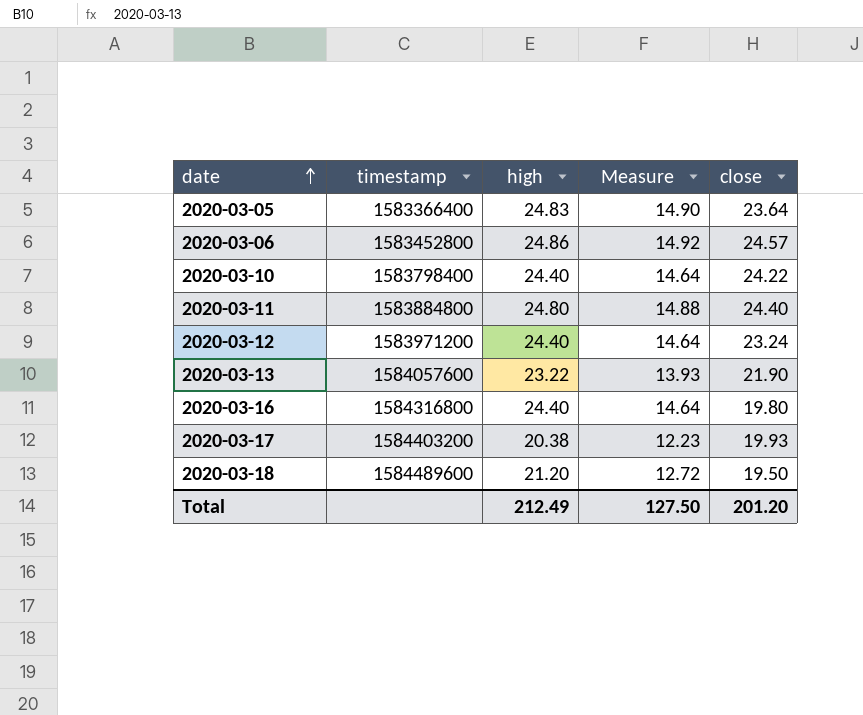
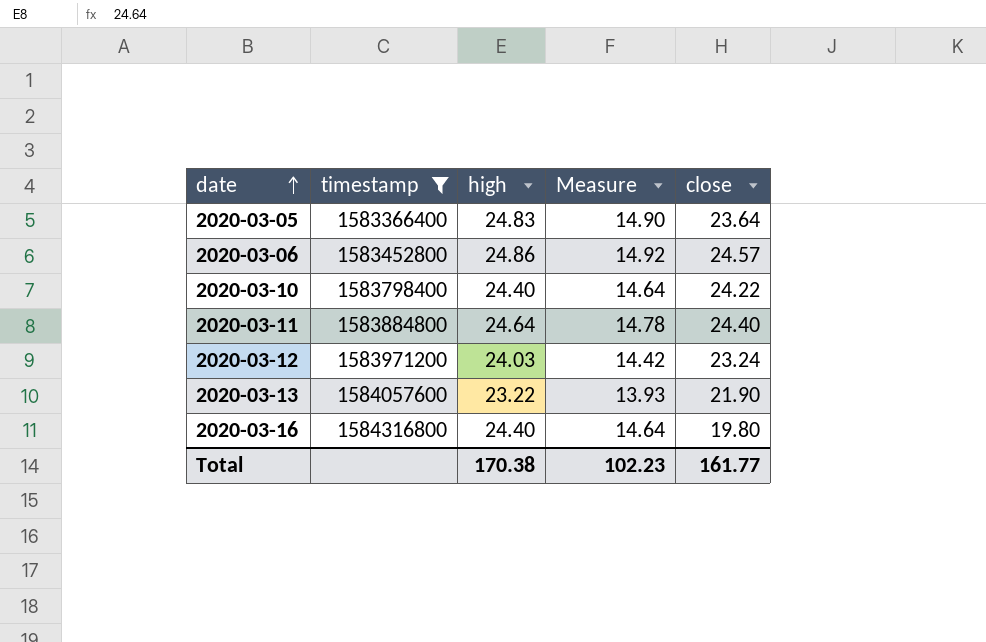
filter: none -> timestamp <= 1584316800
2020-03-11 | high: 24.80 -> 24.64
2020-03-11 | Measure: 14.88 -> 14.78
2020-03-12 | high: 24.40 -> 24.03
2020-03-12 | Measure: 14.64 -> 14.42
Total | high: 212.49 -> 170.38
Total | Measure: 127.50 -> 102.23
Total | close: 201.20 -> 161.77

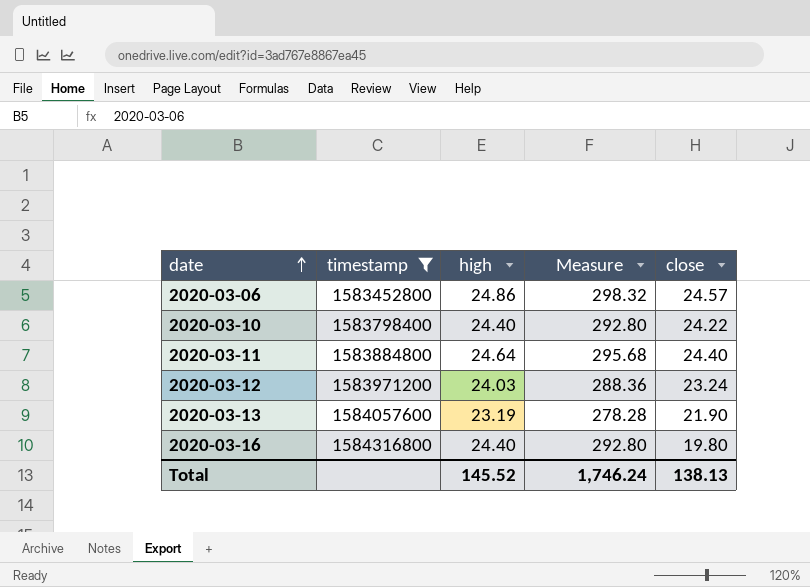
column Measure | formula: [high] * 0.6 -> [high] * 12
row 2020-03-05: 1583366400 | 24.83 | 14.90 | 23.64 -> none
2020-03-13 | high: 23.22 -> 23.19
Total | high: 170.38 -> 145.52
Total | Measure: 102.23 -> 1,746.24
Total | close: 161.77 -> 138.13

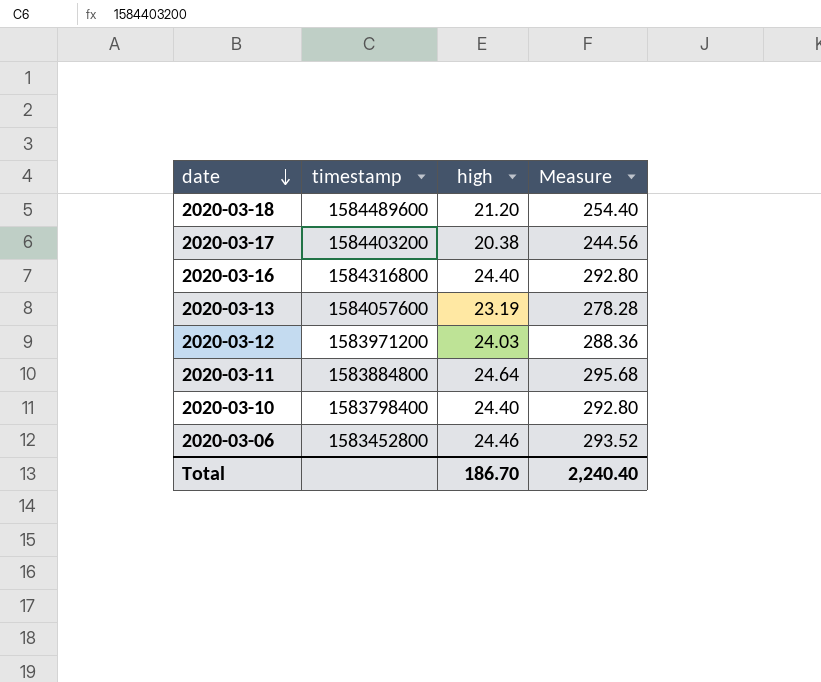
filter: timestamp <= 1584316800 -> none
row order: date ascending -> date descending
column close | position: 5 -> none
2020-03-06 | high: 24.86 -> 24.46
2020-03-06 | Measure: 298.32 -> 293.52
Total | high: 145.52 -> 186.70
Total | Measure: 1,746.24 -> 2,240.40

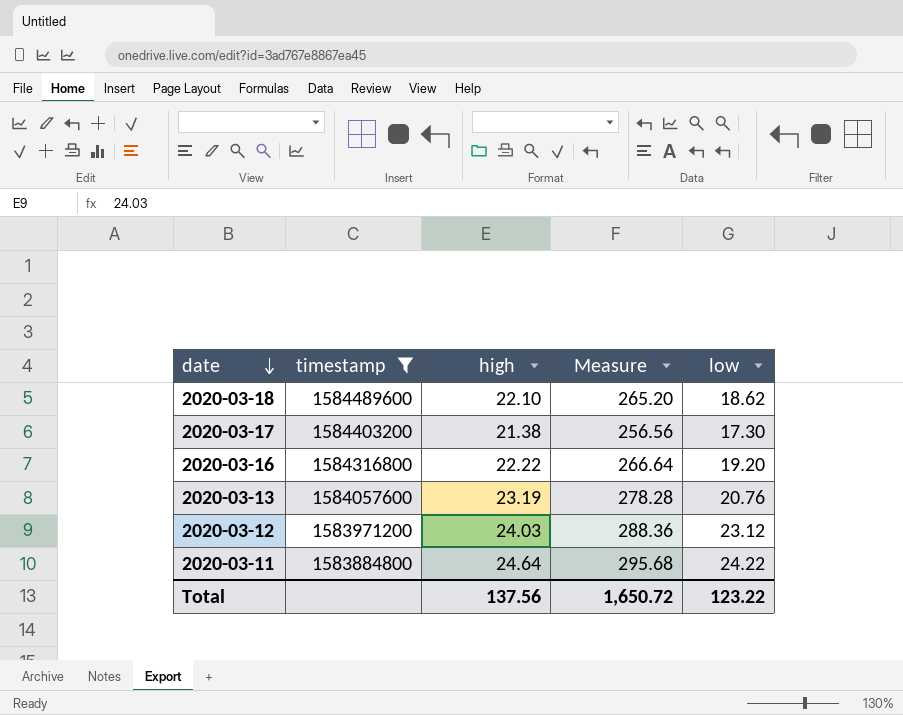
filter: none -> timestamp >= 1583884800
column low | position: none -> 5
2020-03-18 | high: 21.20 -> 22.10
2020-03-18 | Measure: 254.40 -> 265.20
2020-03-17 | high: 20.38 -> 21.38
2020-03-17 | Measure: 244.56 -> 256.56
2020-03-16 | high: 24.40 -> 22.22
2020-03-16 | Measure: 292.80 -> 266.64
Total | high: 186.70 -> 137.56
Total | Measure: 2,240.40 -> 1,650.72

